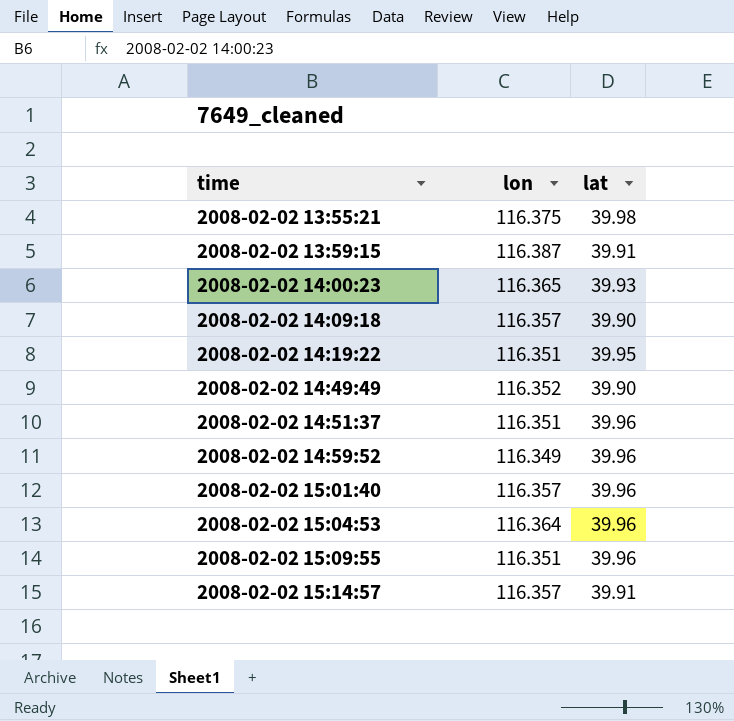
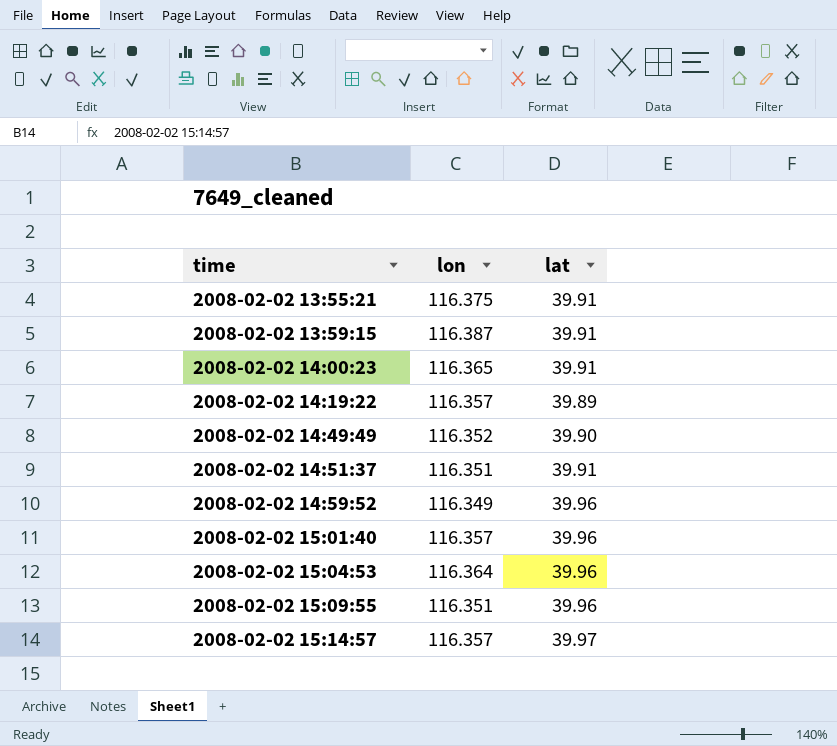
row 2008-02-02 14:09:18: 116.357 | 39.90 -> none
2008-02-02 13:55:21 | lat: 39.98 -> 39.91
2008-02-02 14:00:23 | lat: 39.93 -> 39.91
2008-02-02 14:19:22 | lon: 116.351 -> 116.357
2008-02-02 14:19:22 | lat: 39.95 -> 39.89
2008-02-02 14:51:37 | lat: 39.96 -> 39.91
2008-02-02 15:14:57 | lat: 39.91 -> 39.97

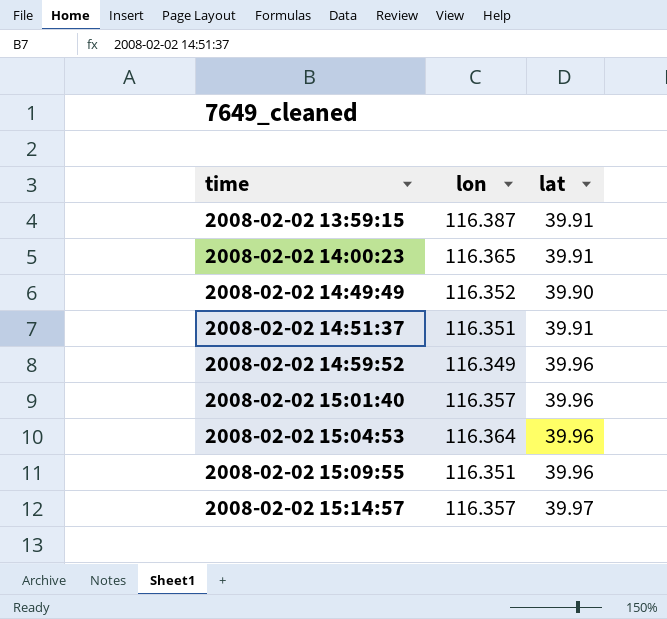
row 2008-02-02 13:55:21: 116.375 | 39.91 -> none
row 2008-02-02 14:19:22: 116.357 | 39.89 -> none

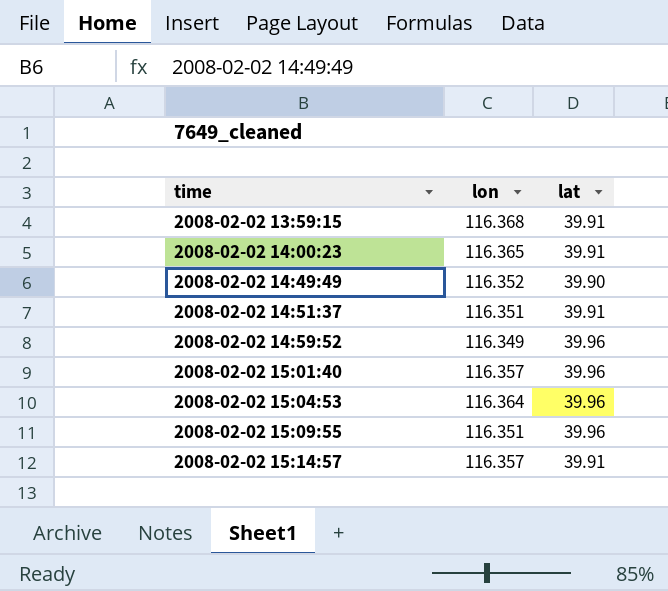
2008-02-02 13:59:15 | lon: 116.387 -> 116.368
2008-02-02 15:14:57 | lat: 39.97 -> 39.91

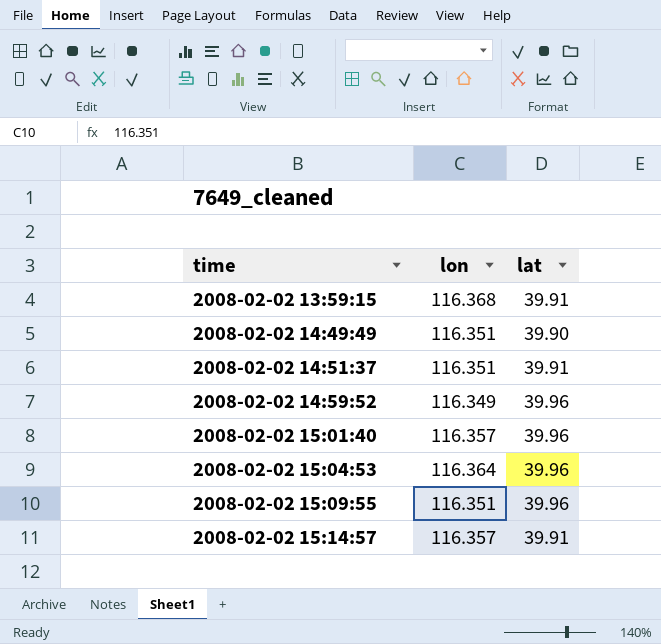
row 2008-02-02 14:00:23: 116.365 | 39.91 -> none
2008-02-02 14:49:49 | lon: 116.352 -> 116.351

